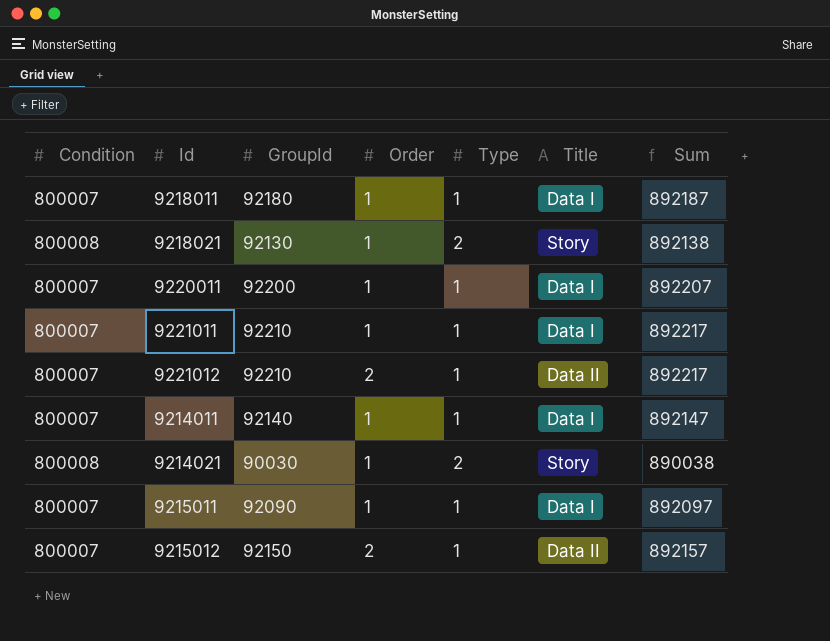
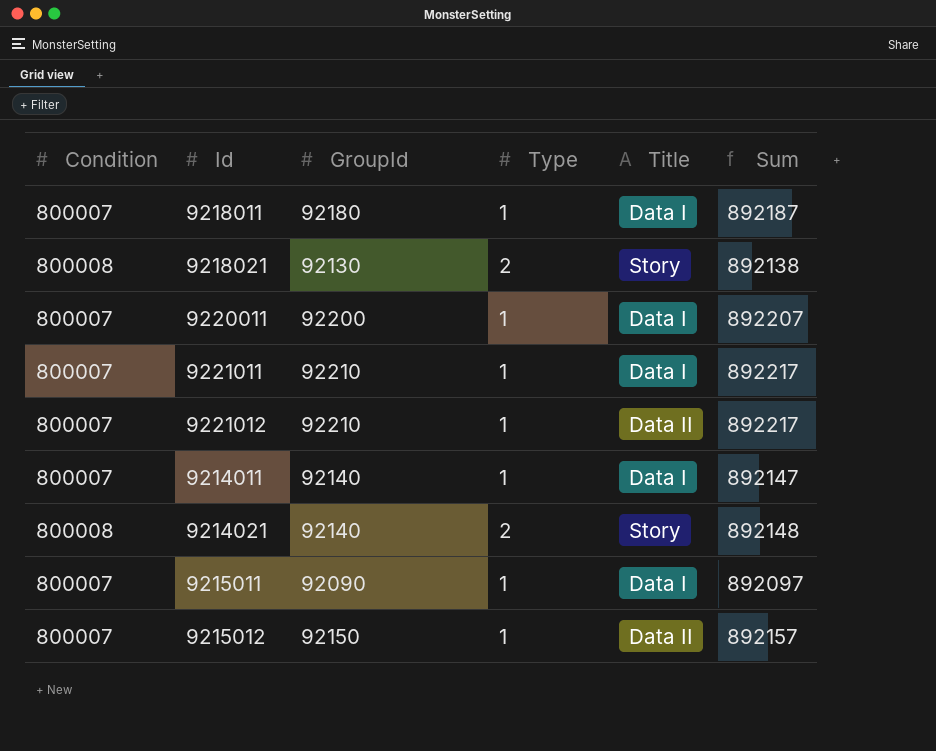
column Order | position: 4 -> none
9214021 | GroupId: 90030 -> 92140
9214021 | Sum: 890038 -> 892148

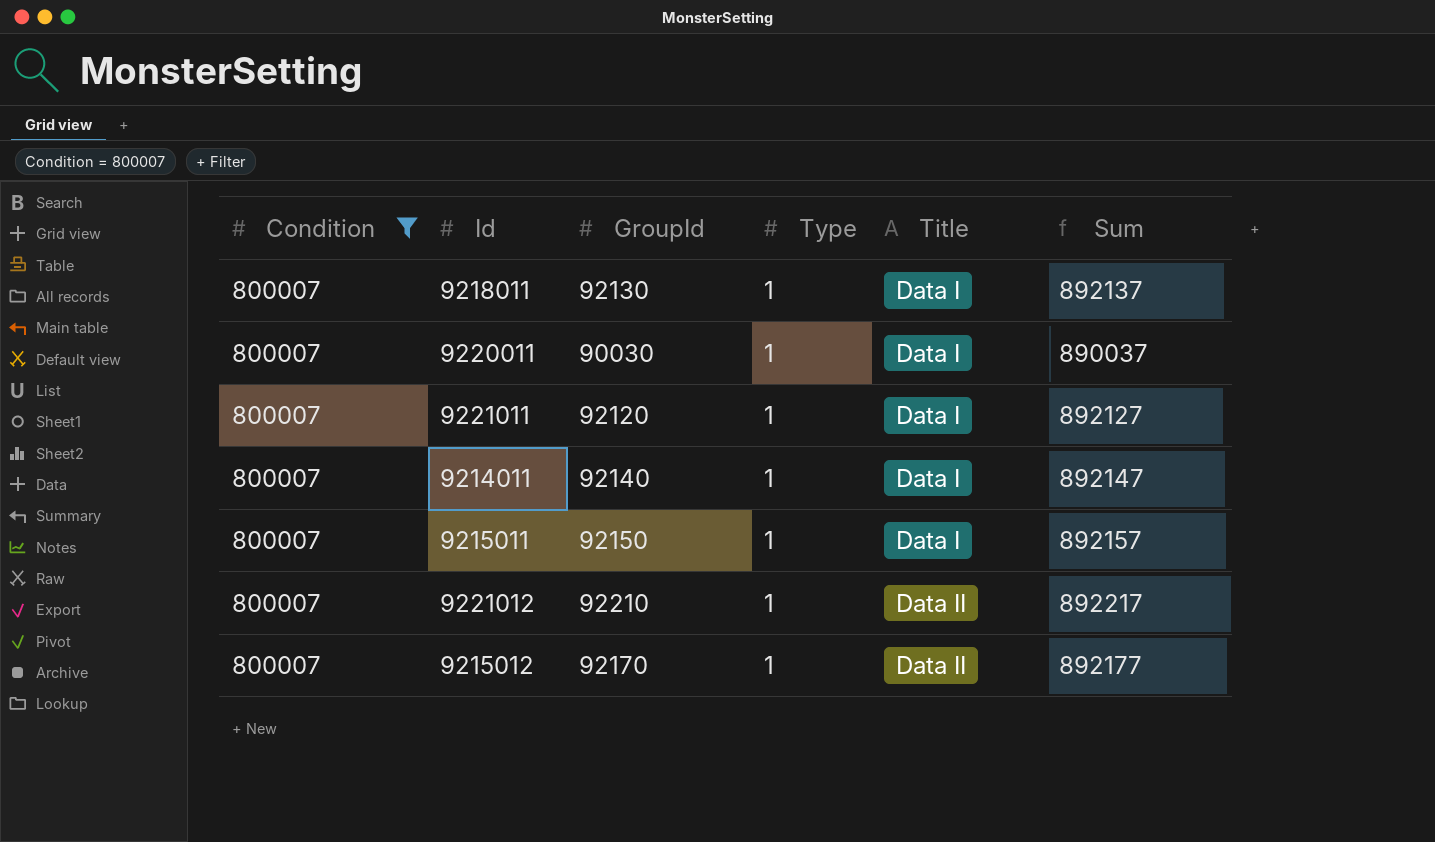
filter: none -> Condition = 800007
row order: none -> Title ascending
9218011 | GroupId: 92180 -> 92130
9218011 | Sum: 892187 -> 892137
9220011 | GroupId: 92200 -> 90030
9220011 | Sum: 892207 -> 890037
9221011 | GroupId: 92210 -> 92120
9221011 | Sum: 892217 -> 892127
9215011 | GroupId: 92090 -> 92150
9215011 | Sum: 892097 -> 892157
9215012 | GroupId: 92150 -> 92170
9215012 | Sum: 892157 -> 892177

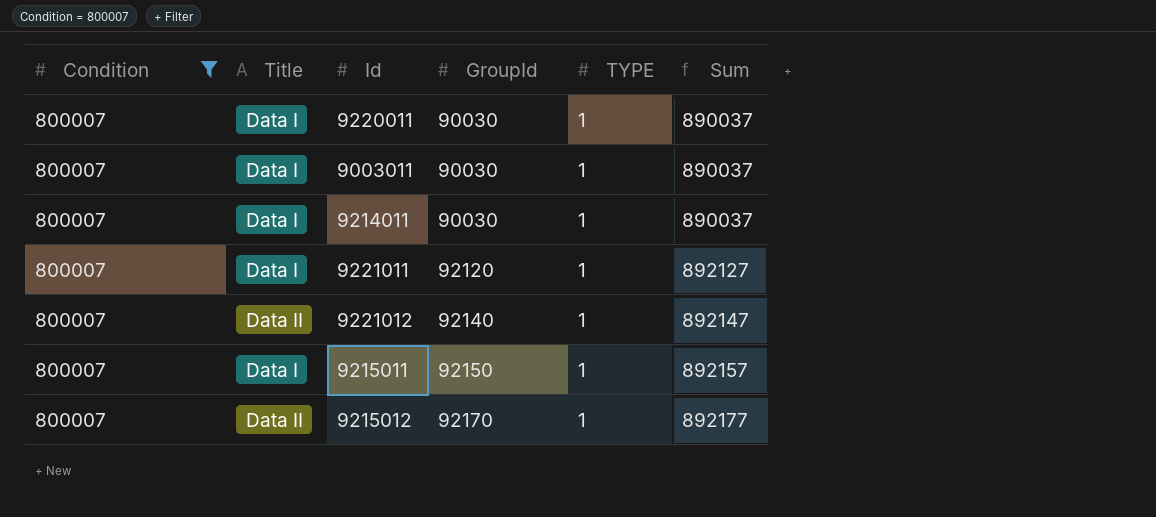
row order: Title ascending -> GroupId ascending
column Title | position: 5 -> 2
column name: Type -> TYPE
row 9218011: 800007 | 92130 | 1 | Data I | 892137 -> none
row 9003011: none -> 800007 | Data I | 90030 | 1 | 890037
9214011 | GroupId: 92140 -> 90030
9214011 | Sum: 892147 -> 890037
9221012 | GroupId: 92210 -> 92140
9221012 | Sum: 892217 -> 892147

